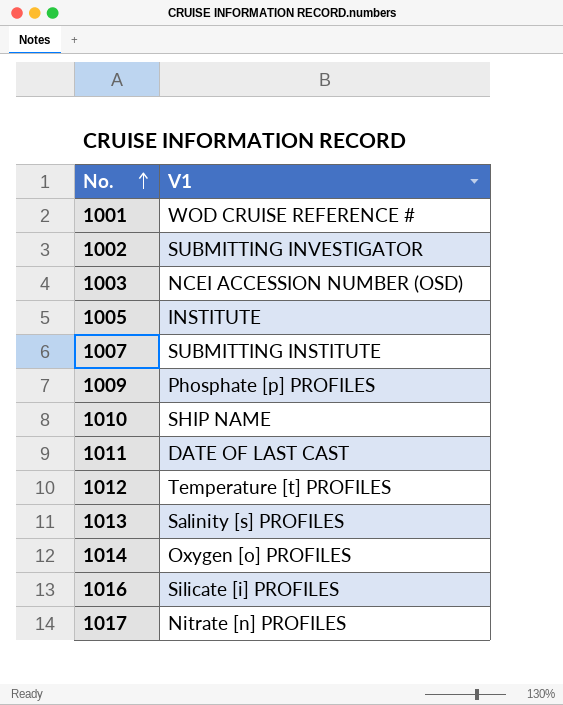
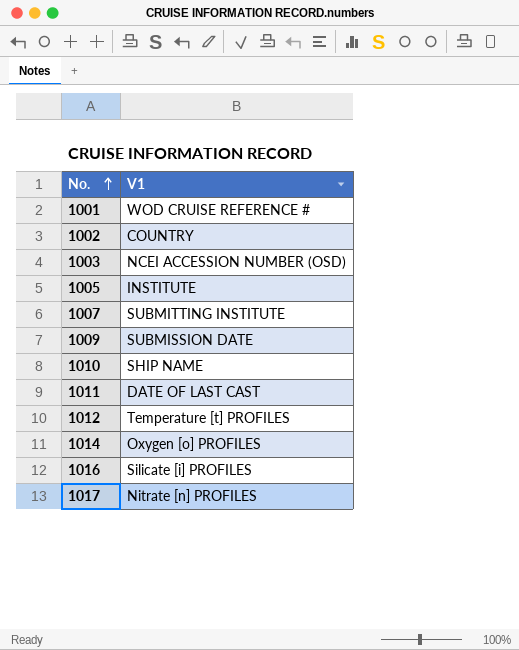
row 1013: Salinity [s] PROFILES -> none
1002 | V1: SUBMITTING INVESTIGATOR -> COUNTRY
1009 | V1: Phosphate [p] PROFILES -> SUBMISSION DATE

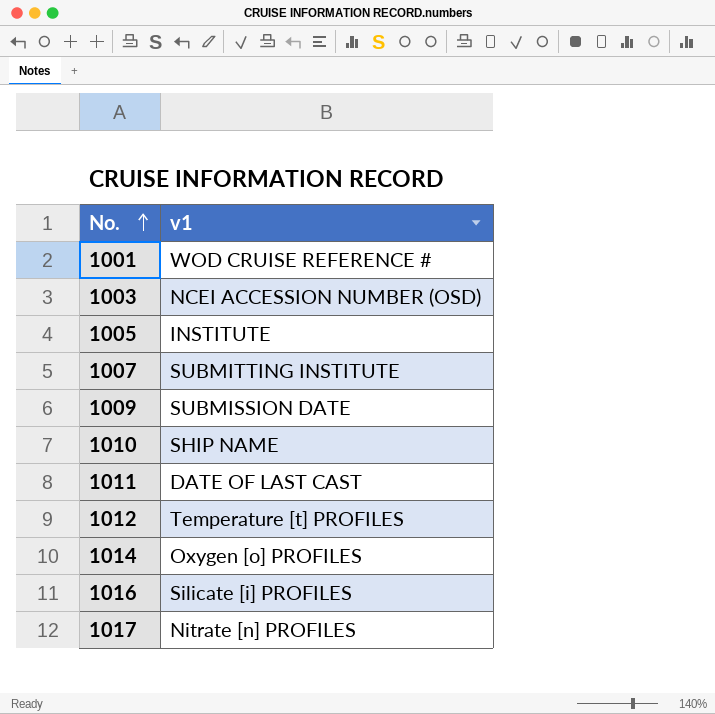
column name: V1 -> v1
row 1002: COUNTRY -> none

